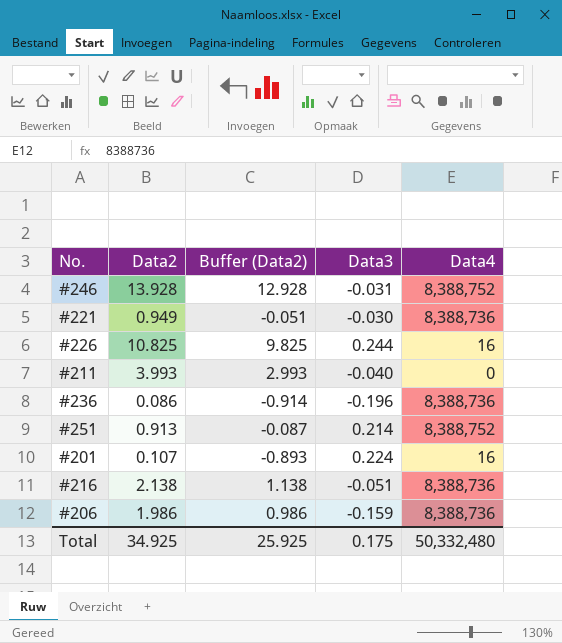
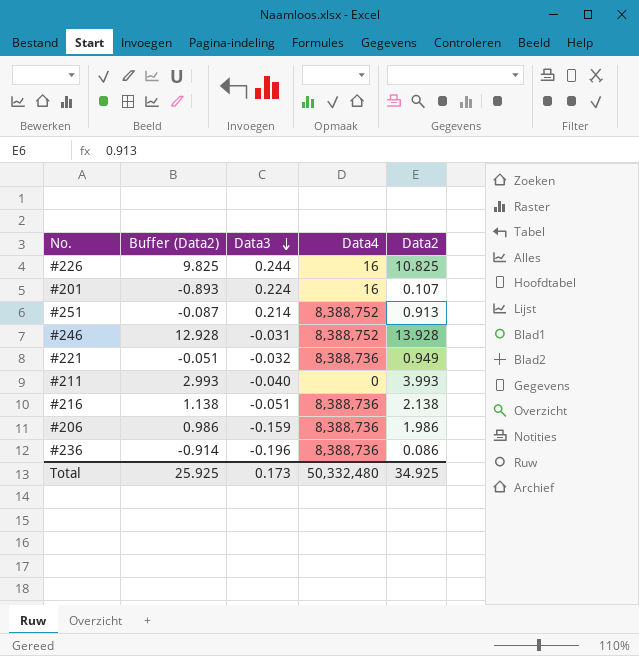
row order: none -> Data3 descending
column Data2 | position: 2 -> 5
#221 | Data3: -0.030 -> -0.032
Total | Data3: 0.175 -> 0.173

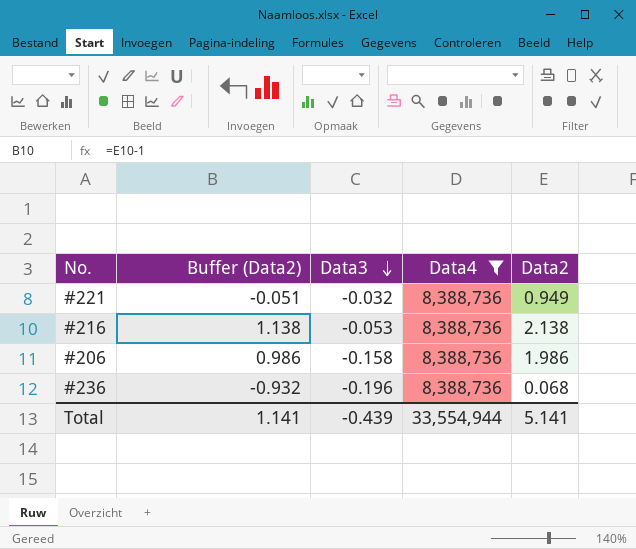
filter: none -> Data4 = 8,388,736
#216 | Data3: -0.051 -> -0.053
#206 | Data3: -0.159 -> -0.158
#236 | Buffer (Data2): -0.914 -> -0.932
#236 | Data2: 0.086 -> 0.068
Total | Buffer (Data2): 25.925 -> 1.141
Total | Data3: 0.173 -> -0.439
Total | Data4: 50,332,480 -> 33,554,944
Total | Data2: 34.925 -> 5.141

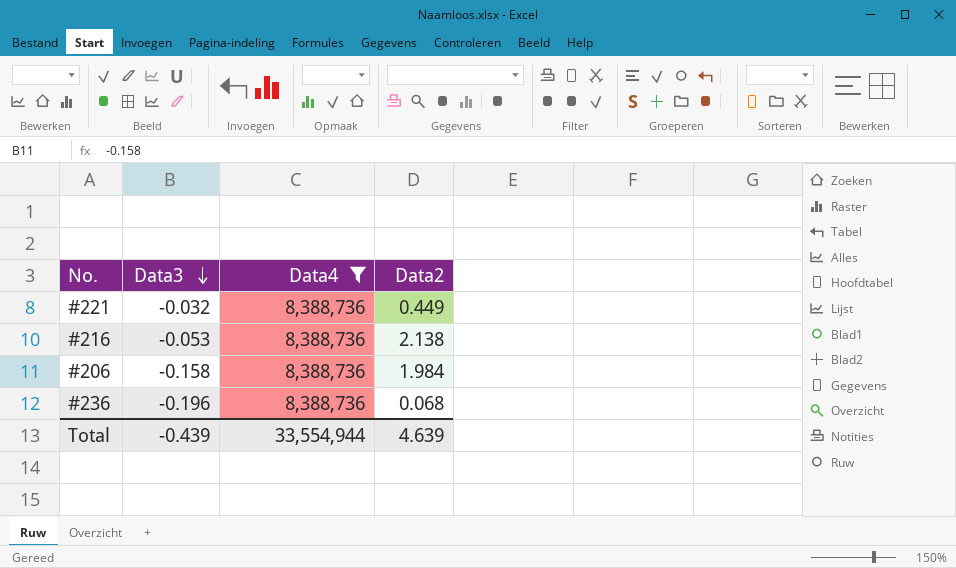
column Buffer (Data2) | formula: [Data2] - 1 -> none
#221 | Data2: 0.949 -> 0.449
#206 | Data2: 1.986 -> 1.984
Total | Data2: 5.141 -> 4.639

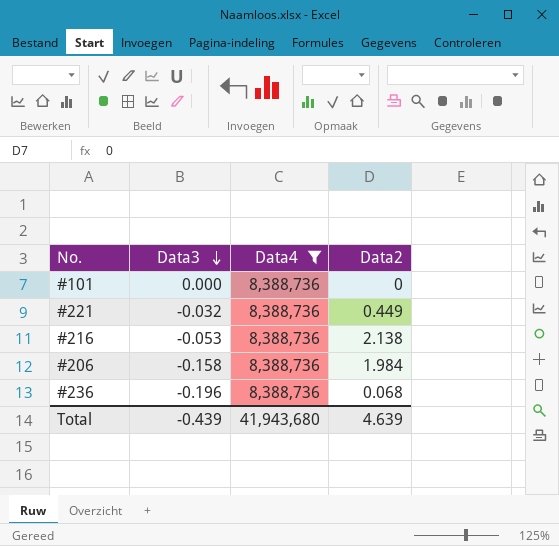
row #101: none -> 0.000 | 8,388,736 | 0
Total | Data4: 33,554,944 -> 41,943,680

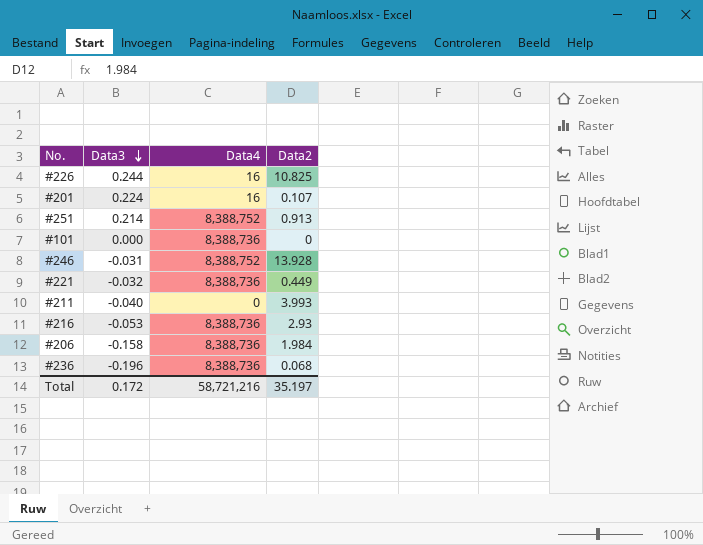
filter: Data4 = 8,388,736 -> none
#216 | Data2: 2.138 -> 2.93
Total | Data3: -0.439 -> 0.172
Total | Data4: 41,943,680 -> 58,721,216
Total | Data2: 4.639 -> 35.197

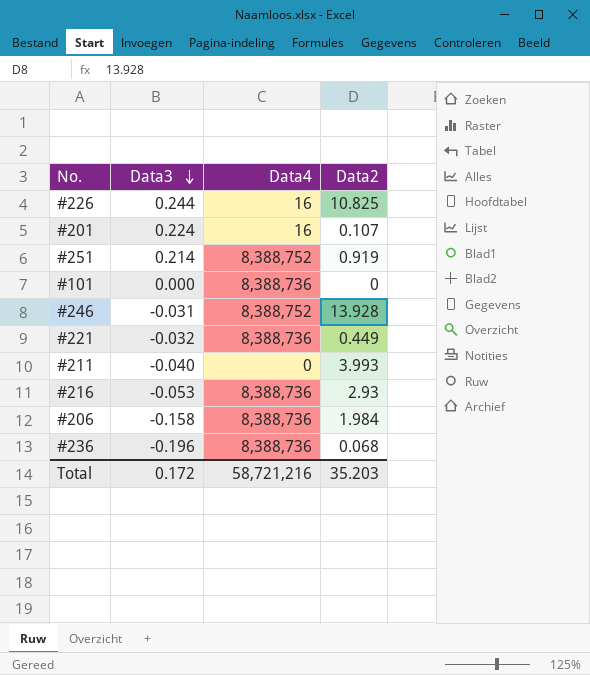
#251 | Data2: 0.913 -> 0.919
Total | Data2: 35.197 -> 35.203

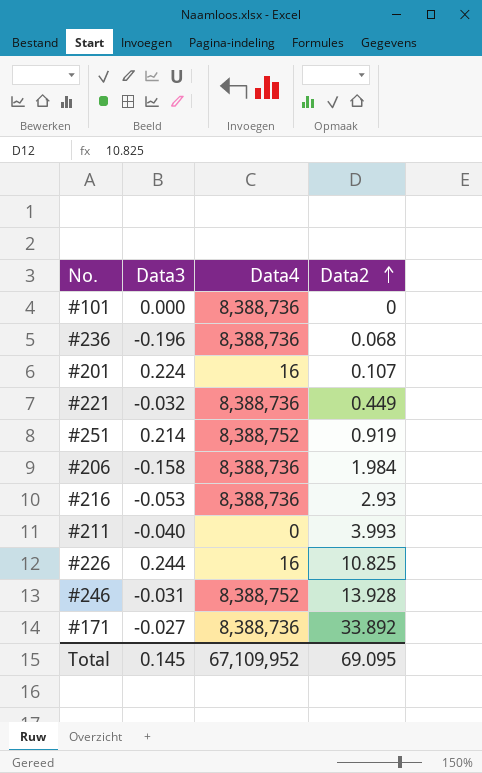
row order: Data3 descending -> Data2 ascending
row #171: none -> -0.027 | 8,388,736 | 33.892
Total | Data3: 0.172 -> 0.145
Total | Data4: 58,721,216 -> 67,109,952
Total | Data2: 35.203 -> 69.095

